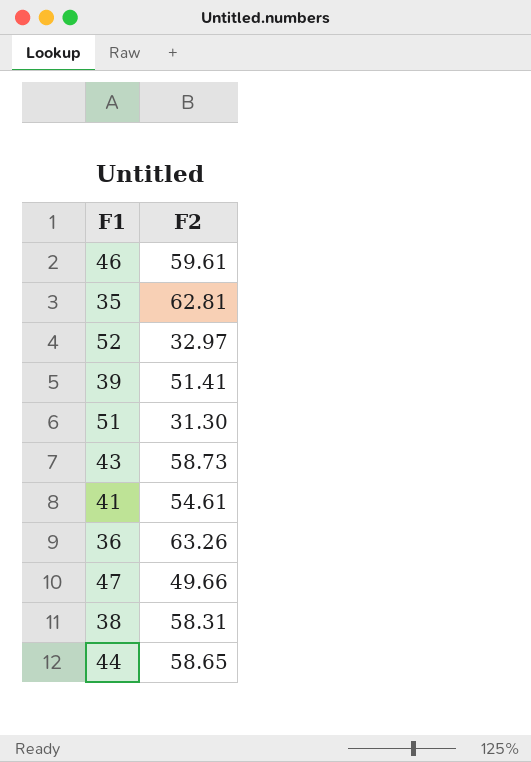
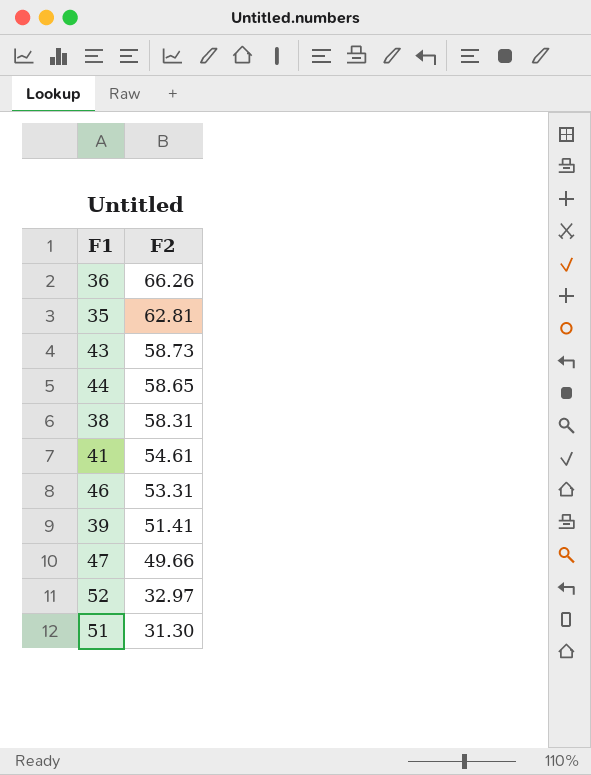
row order: none -> F2 descending
36 | F2: 63.26 -> 66.26
46 | F2: 59.61 -> 53.31

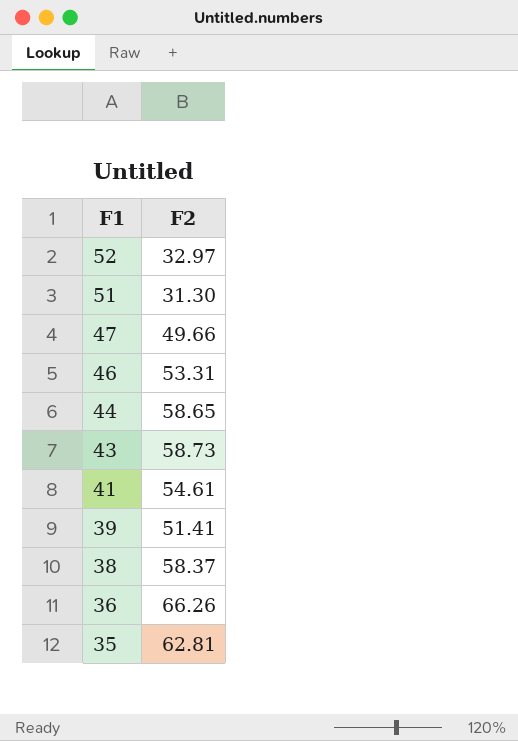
row order: F2 descending -> F1 descending
38 | F2: 58.31 -> 58.37

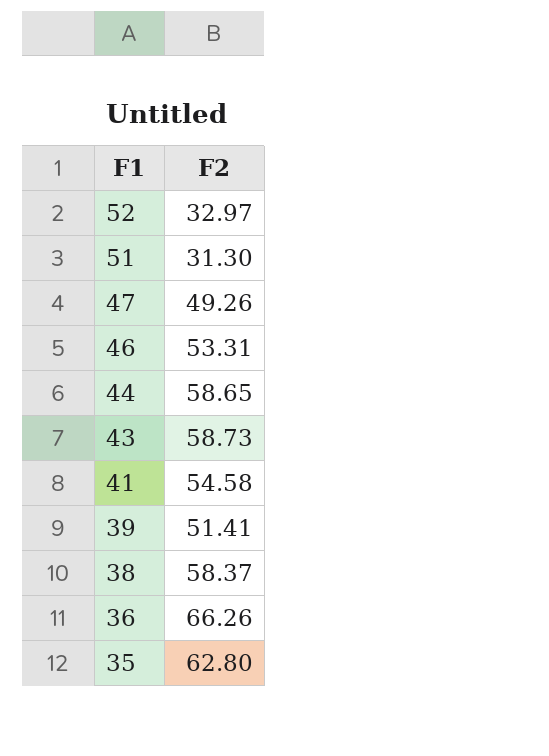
47 | F2: 49.66 -> 49.26
41 | F2: 54.61 -> 54.58
35 | F2: 62.81 -> 62.80

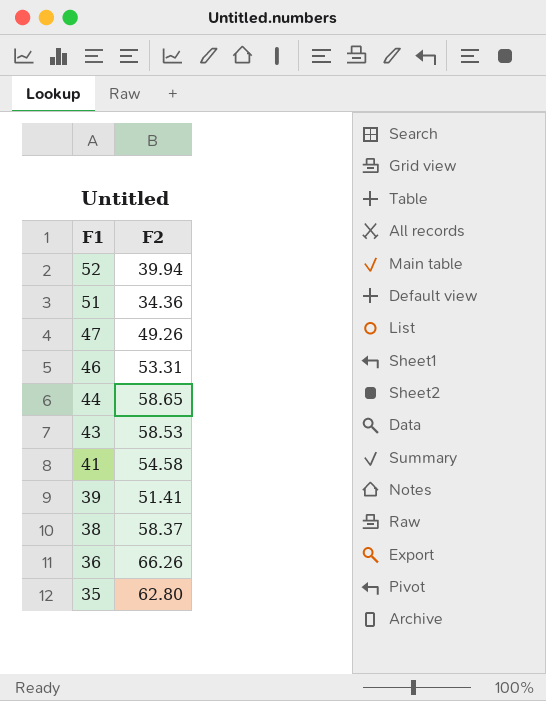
52 | F2: 32.97 -> 39.94
51 | F2: 31.30 -> 34.36
43 | F2: 58.73 -> 58.53

